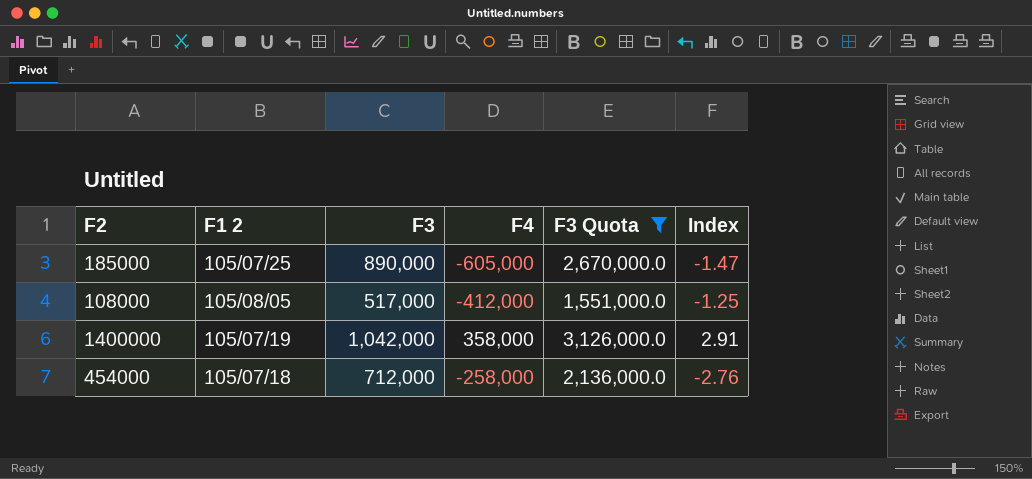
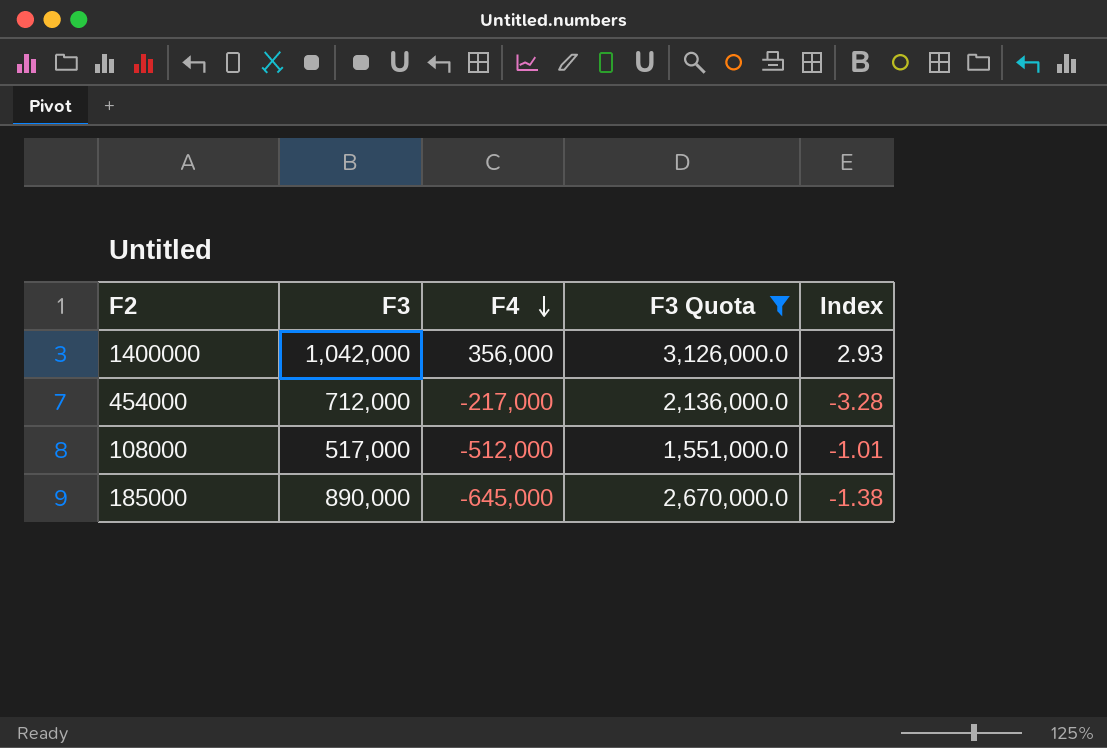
row order: none -> F4 descending
column F1 2 | position: 2 -> none
1400000 | F4: 358,000 -> 356,000
1400000 | Index: 2.91 -> 2.93
454000 | F4: -258,000 -> -217,000
454000 | Index: -2.76 -> -3.28
108000 | F4: -412,000 -> -512,000
108000 | Index: -1.25 -> -1.01
185000 | F4: -605,000 -> -645,000
185000 | Index: -1.47 -> -1.38

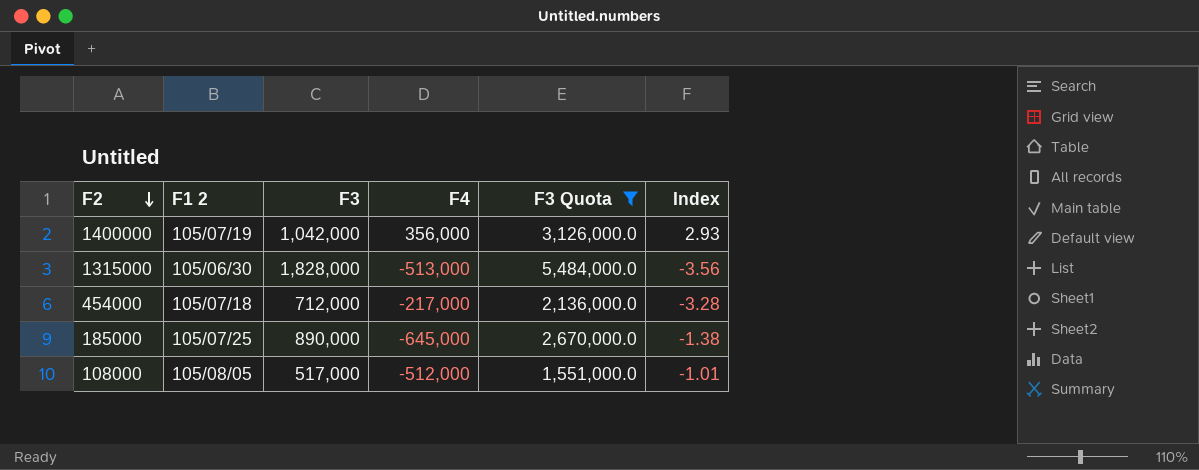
row order: F4 descending -> F2 descending
column F1 2 | position: none -> 2
row 1315000: none -> 105/06/30 | 1,828,000 | -513,000 | 5,484,000.0 | -3.56

